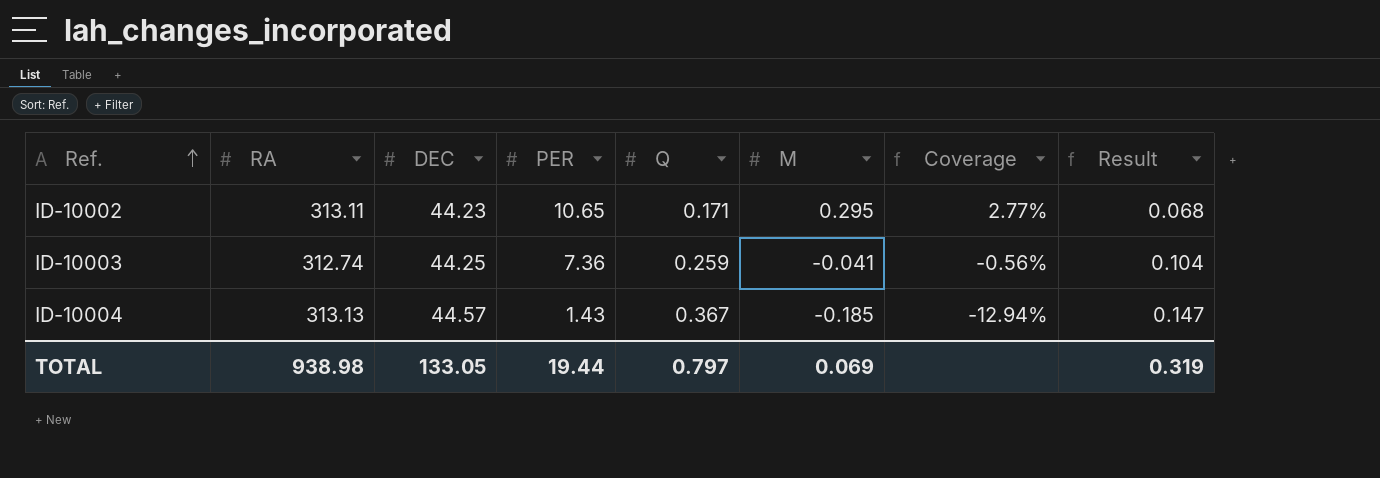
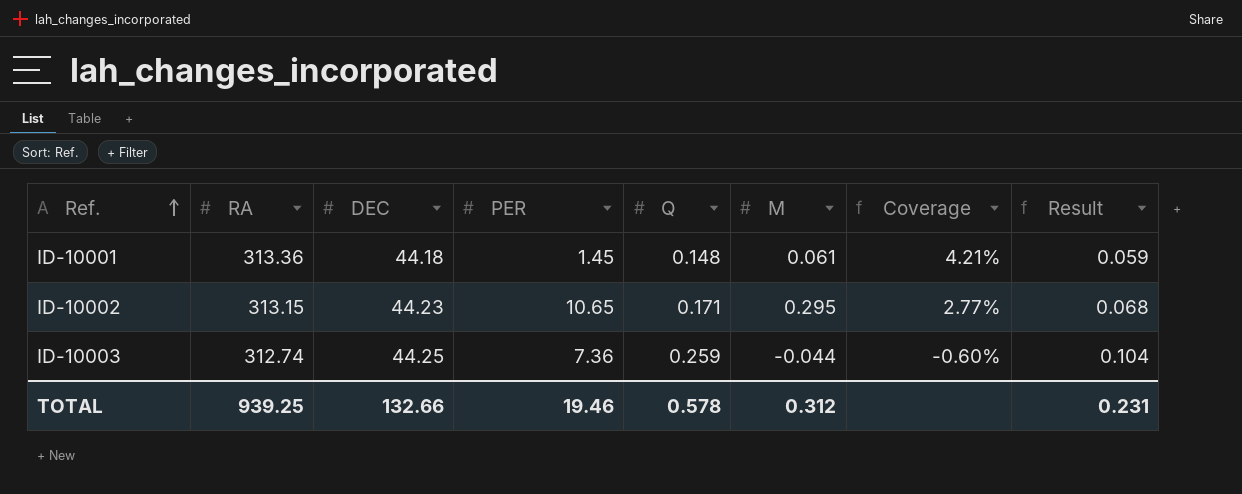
row ID-10004: 313.13 | 44.57 | 1.43 | 0.367 | -0.185 | -12.94% | 0.147 -> none
row ID-10001: none -> 313.36 | 44.18 | 1.45 | 0.148 | 0.061 | 4.21% | 0.059
ID-10002 | RA: 313.11 -> 313.15
ID-10003 | M: -0.041 -> -0.044
ID-10003 | Coverage: -0.56% -> -0.60%
TOTAL | RA: 938.98 -> 939.25
TOTAL | DEC: 133.05 -> 132.66
TOTAL | PER: 19.44 -> 19.46
TOTAL | Q: 0.797 -> 0.578
TOTAL | M: 0.069 -> 0.312
TOTAL | Result: 0.319 -> 0.231

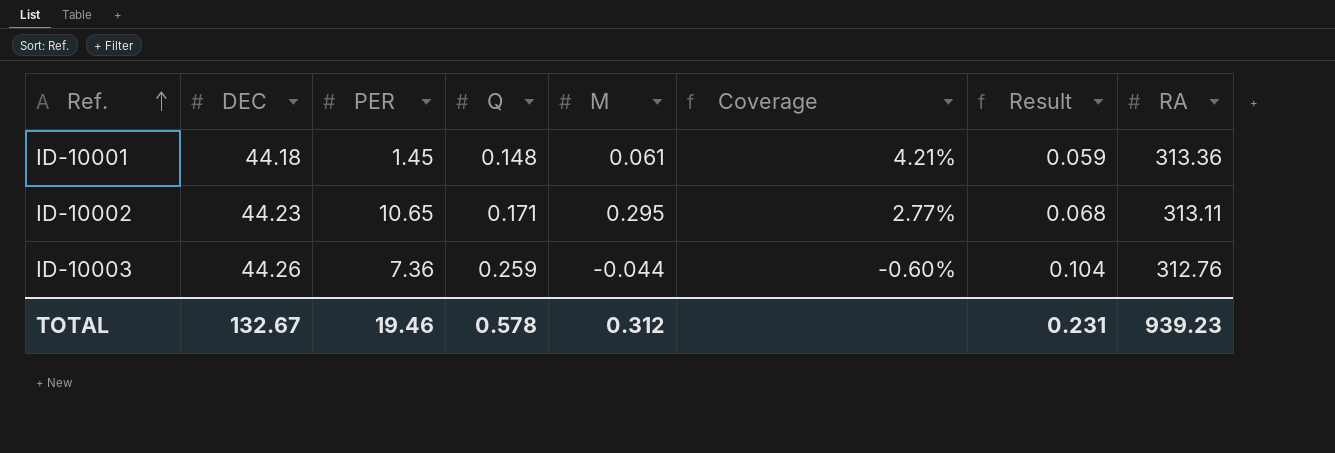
column RA | position: 2 -> 8
ID-10002 | RA: 313.15 -> 313.11
ID-10003 | DEC: 44.25 -> 44.26
ID-10003 | RA: 312.74 -> 312.76
TOTAL | DEC: 132.66 -> 132.67
TOTAL | RA: 939.25 -> 939.23

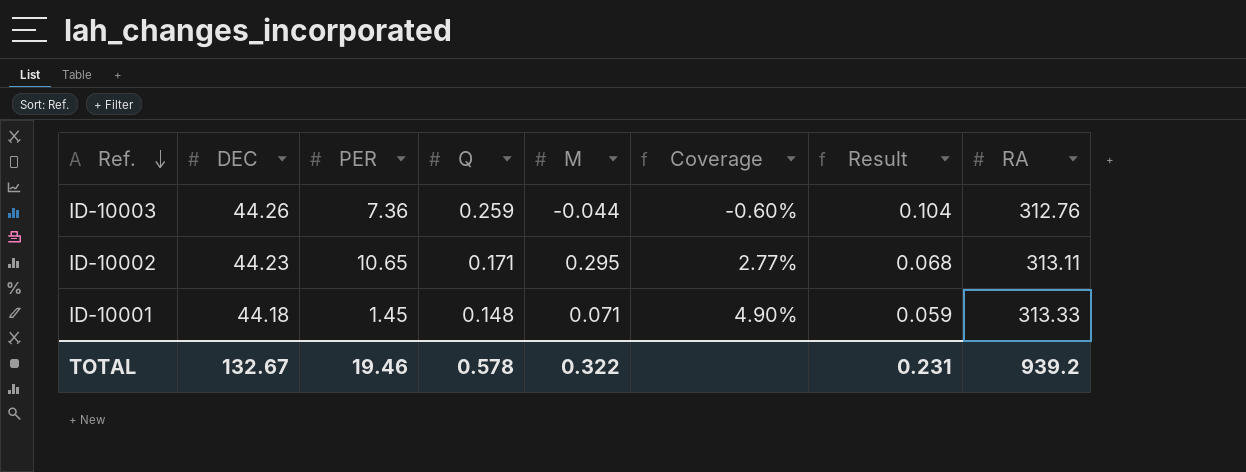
row order: Ref. ascending -> Ref. descending
ID-10001 | M: 0.061 -> 0.071
ID-10001 | Coverage: 4.21% -> 4.90%
ID-10001 | RA: 313.36 -> 313.33
TOTAL | M: 0.312 -> 0.322
TOTAL | RA: 939.23 -> 939.2

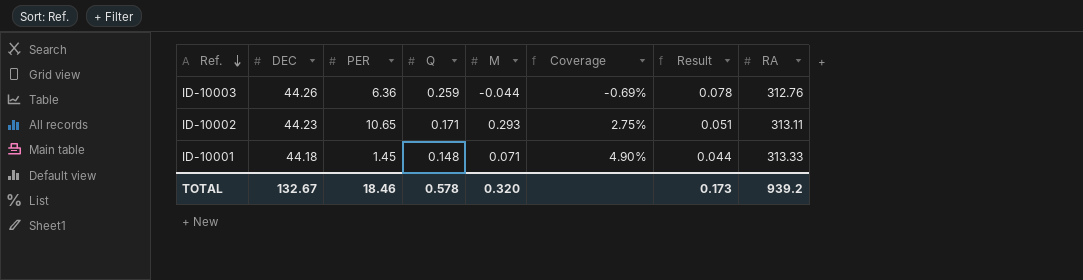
column Result | formula: [Q] * 0.4 -> [Q] * 0.3
ID-10003 | PER: 7.36 -> 6.36
ID-10003 | Coverage: -0.60% -> -0.69%
ID-10002 | M: 0.295 -> 0.293
ID-10002 | Coverage: 2.77% -> 2.75%
TOTAL | PER: 19.46 -> 18.46
TOTAL | M: 0.322 -> 0.320
TOTAL | Result: 0.231 -> 0.173

